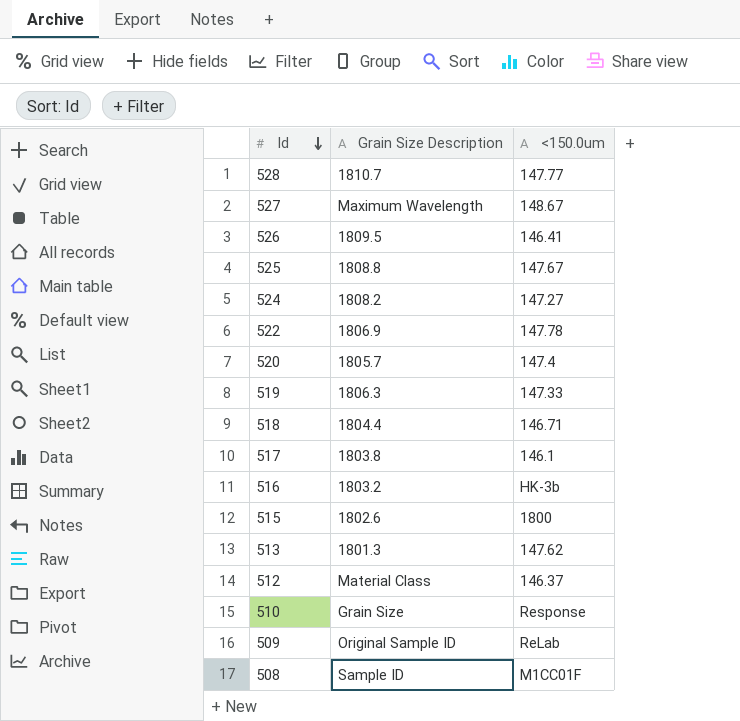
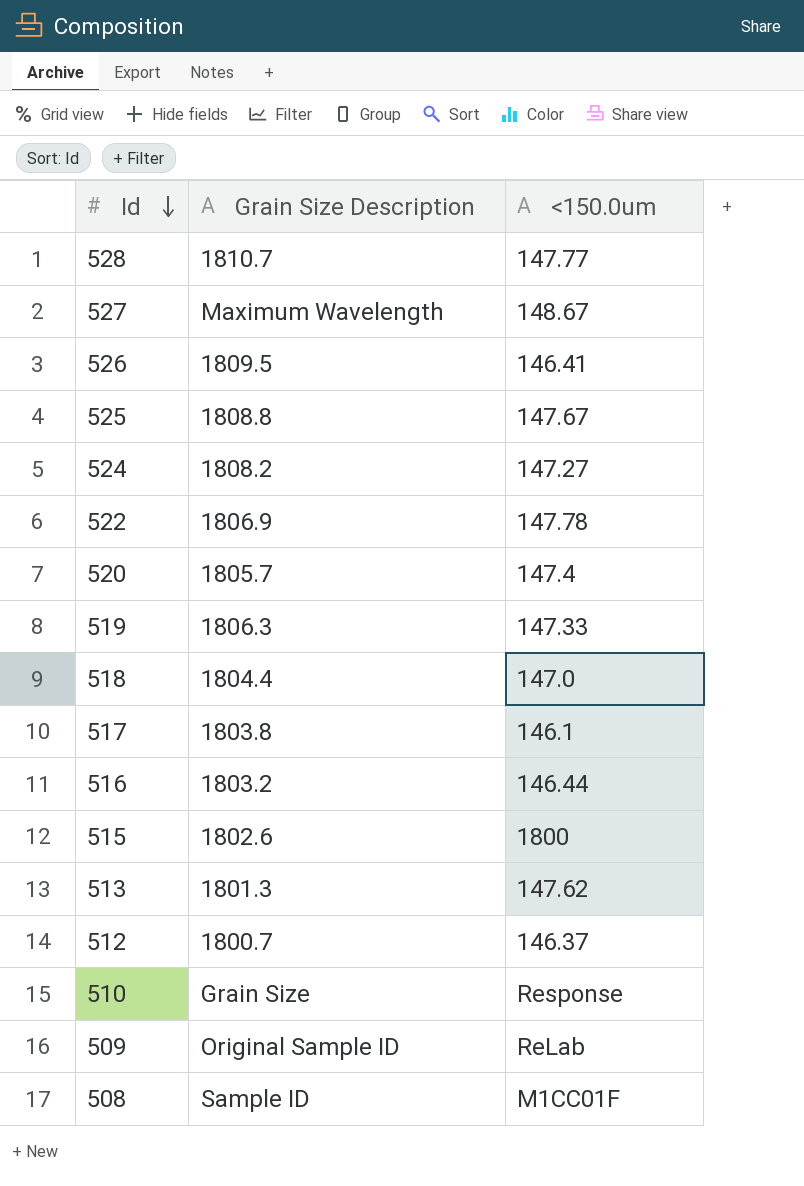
518 | <150.0um: 146.71 -> 147.0
516 | <150.0um: HK-3b -> 146.44
512 | Grain Size Description: Material Class -> 1800.7

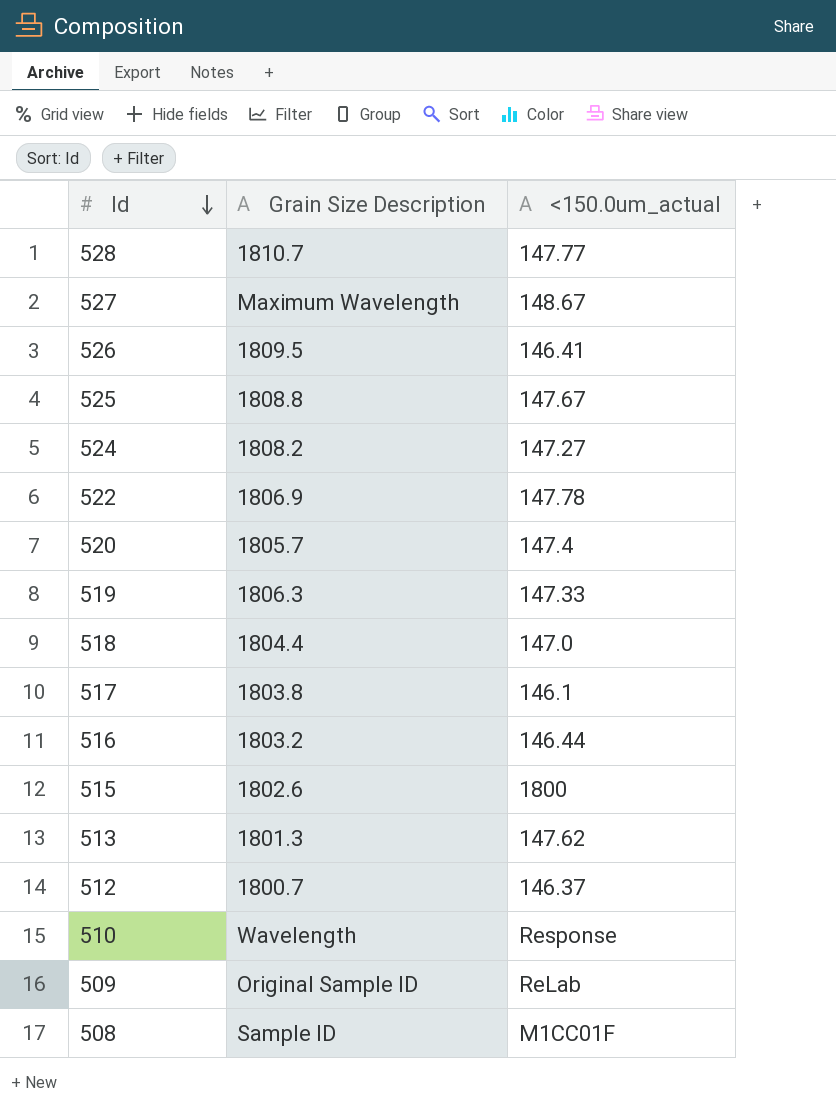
column name: <150.0um -> <150.0um_actual
510 | Grain Size Description: Grain Size -> Wavelength

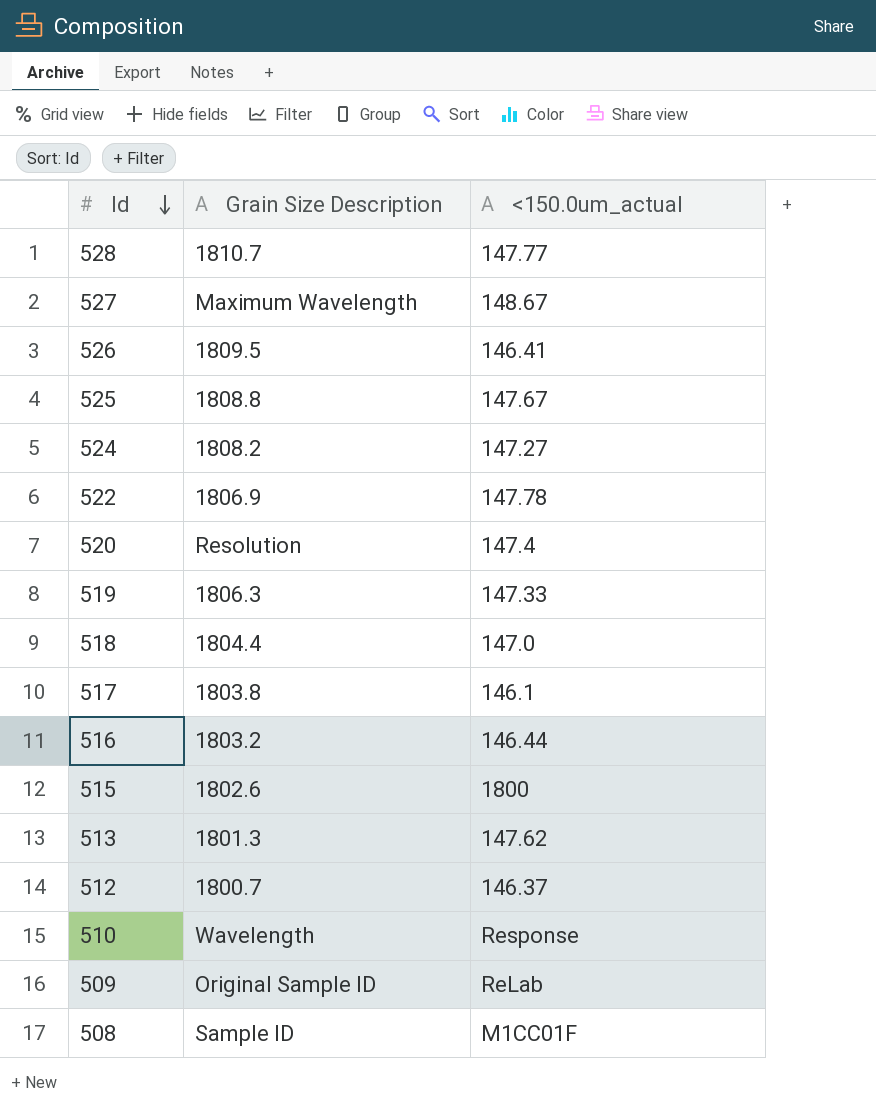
520 | Grain Size Description: 1805.7 -> Resolution

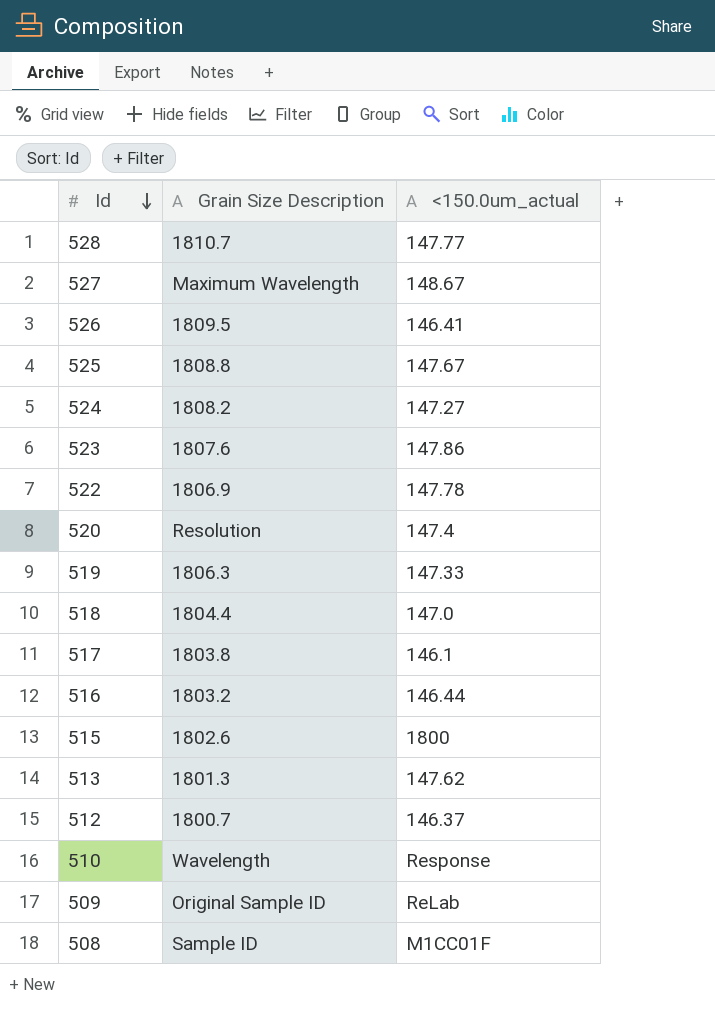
row 523: none -> 1807.6 | 147.86

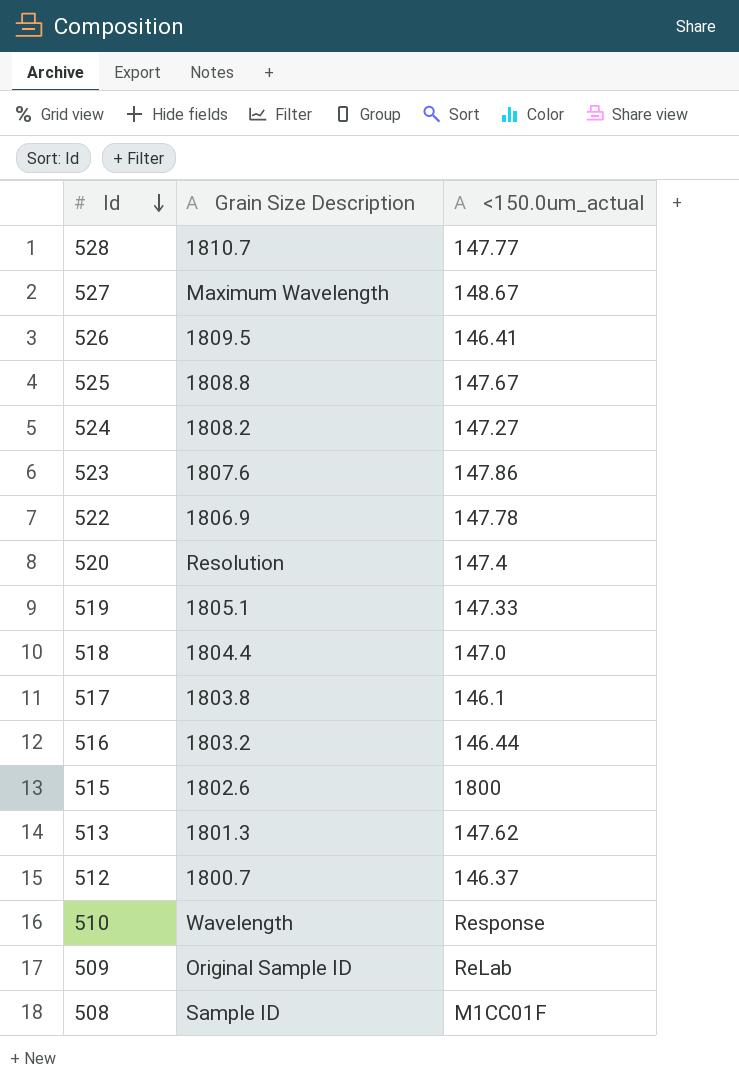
519 | Grain Size Description: 1806.3 -> 1805.1

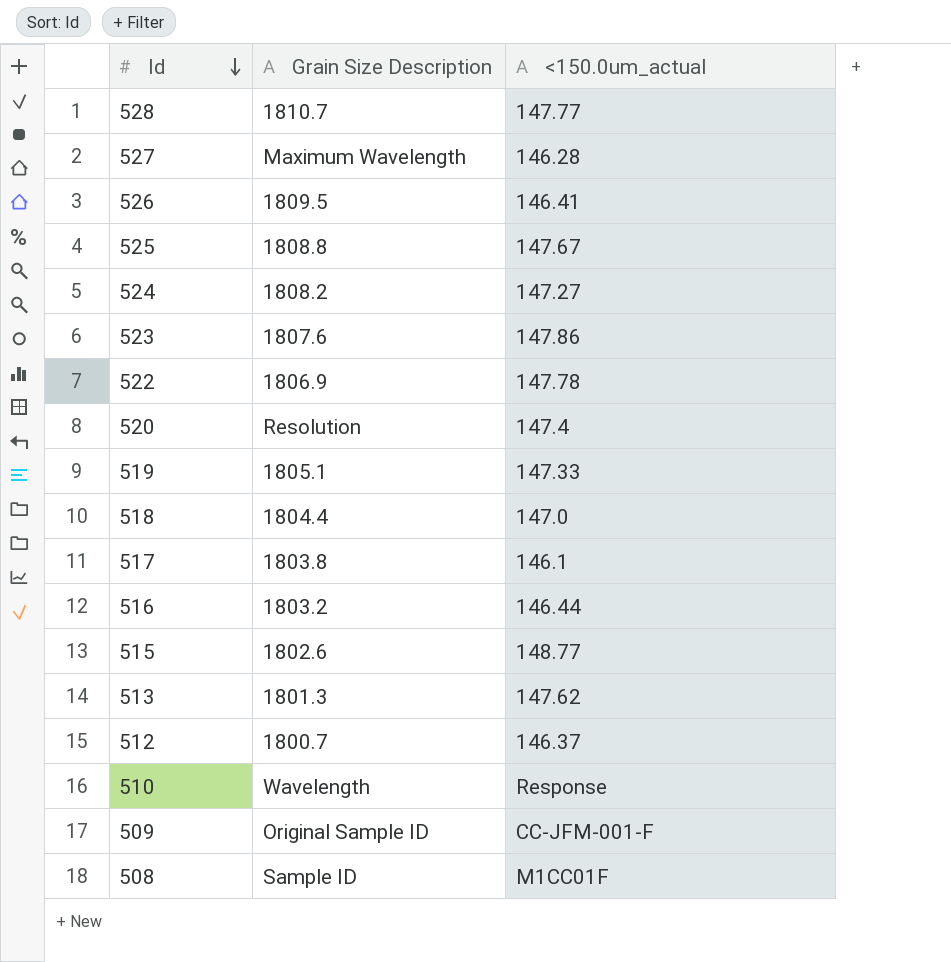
527 | <150.0um_actual: 148.67 -> 146.28
515 | <150.0um_actual: 1800 -> 148.77
509 | <150.0um_actual: ReLab -> CC-JFM-001-F

